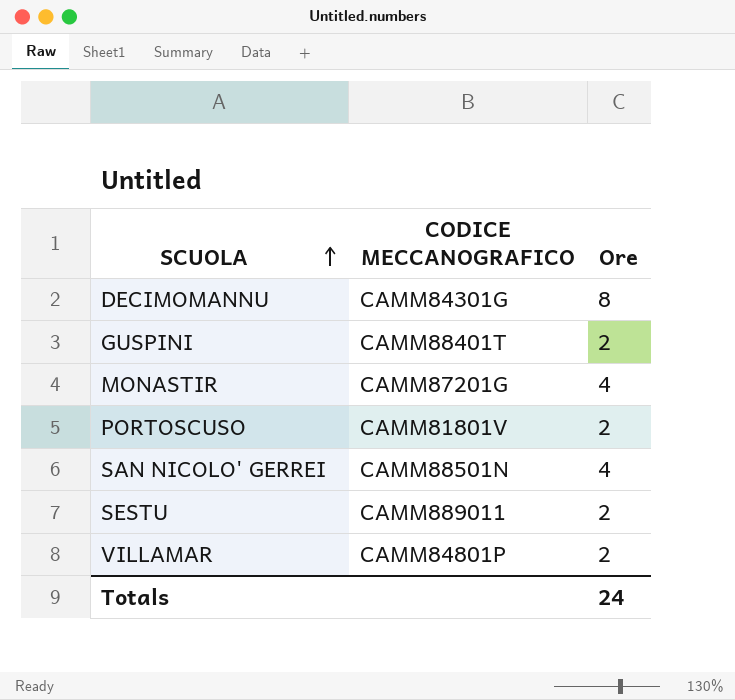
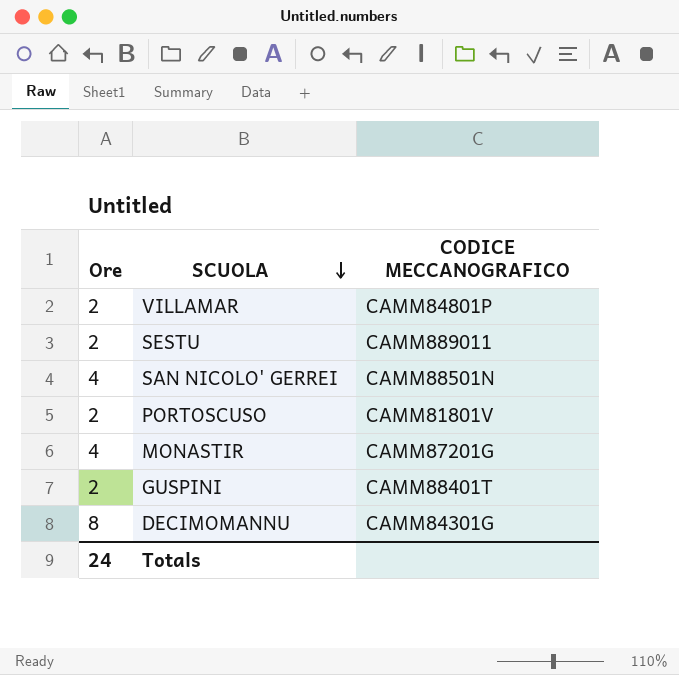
row order: SCUOLA ascending -> SCUOLA descending
column Ore | position: 3 -> 1

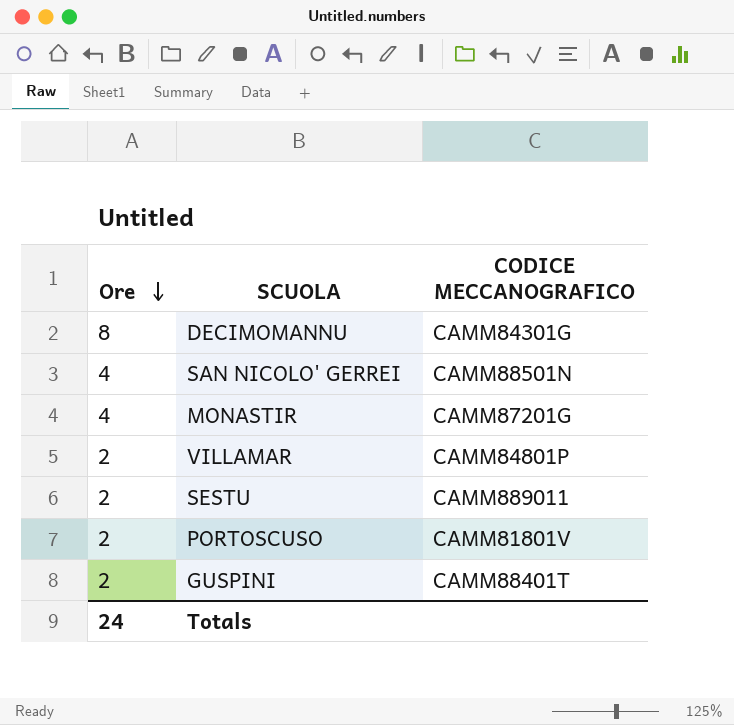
row order: SCUOLA descending -> Ore descending

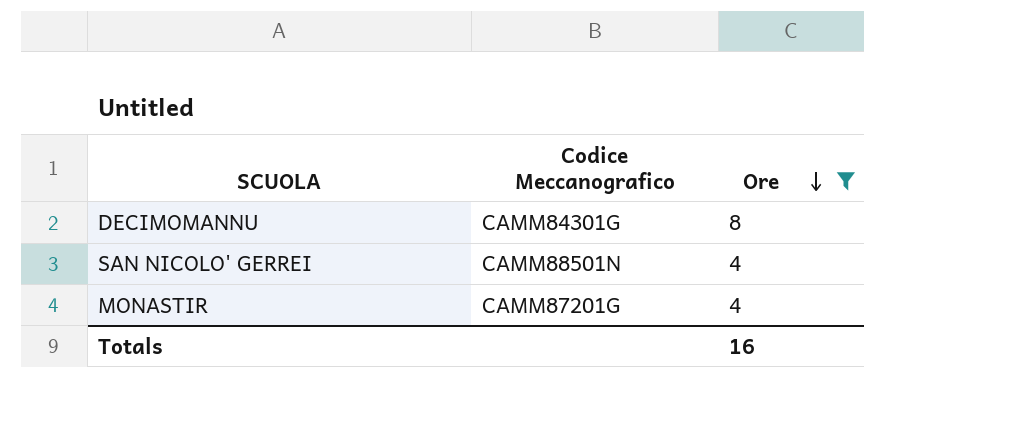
filter: none -> Ore != 2
column name: CODICE MECCANOGRAFICO -> Codice Meccanografico
column Ore | position: 1 -> 3
Totals | Ore: 24 -> 16

